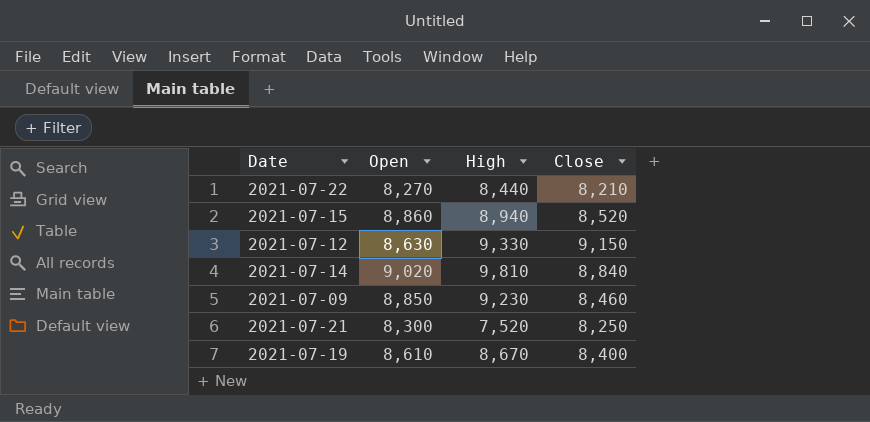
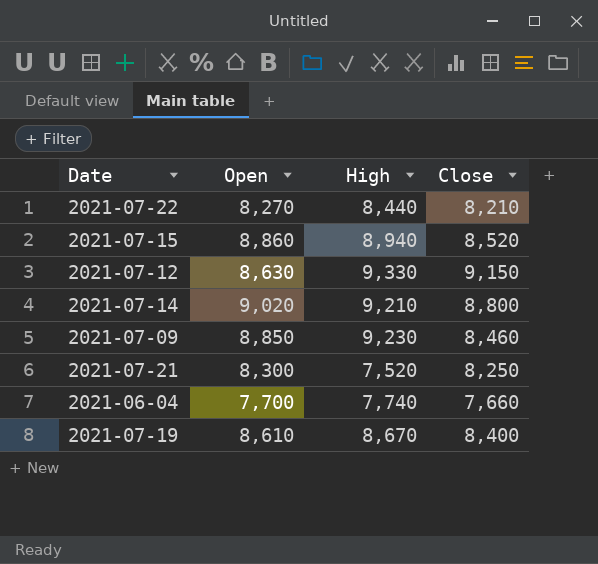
2021-07-14 | High: 9,810 -> 9,210
2021-07-14 | Close: 8,840 -> 8,800
row 2021-06-04: none -> 7,700 | 7,740 | 7,660

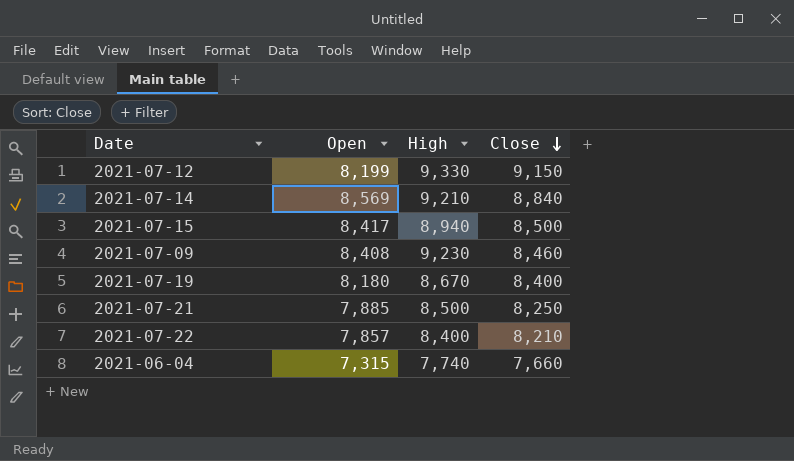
row order: none -> Close descending
2021-07-12 | Open: 8,630 -> 8,199
2021-07-14 | Open: 9,020 -> 8,569
2021-07-14 | Close: 8,800 -> 8,840
2021-07-15 | Open: 8,860 -> 8,417
2021-07-15 | Close: 8,520 -> 8,500
2021-07-09 | Open: 8,850 -> 8,408
2021-07-19 | Open: 8,610 -> 8,180
2021-07-21 | Open: 8,300 -> 7,885
2021-07-21 | High: 7,520 -> 8,500
2021-07-22 | Open: 8,270 -> 7,857
2021-07-22 | High: 8,440 -> 8,400
2021-06-04 | Open: 7,700 -> 7,315

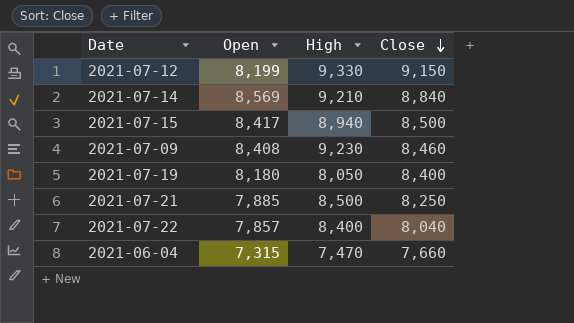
2021-07-19 | High: 8,670 -> 8,050
2021-07-22 | Close: 8,210 -> 8,040
2021-06-04 | High: 7,740 -> 7,470

